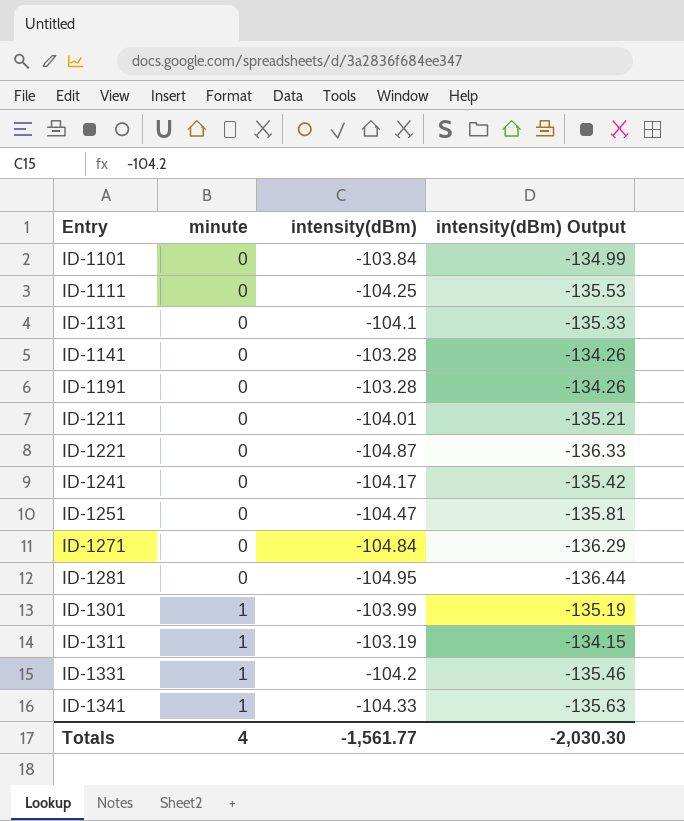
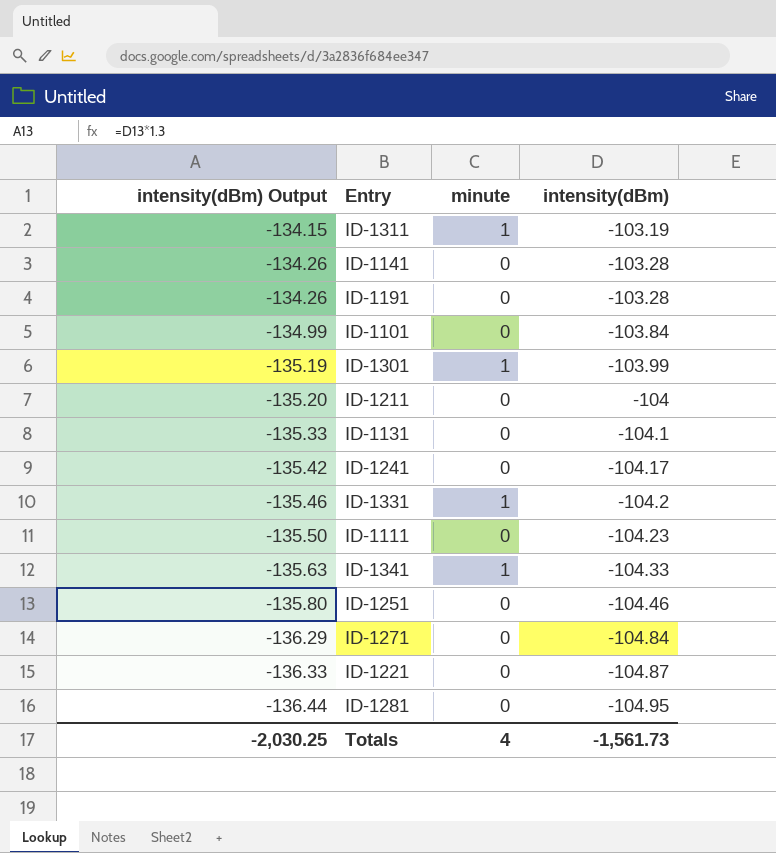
row order: Entry ascending -> intensity(dBm) Output descending
column intensity(dBm) Output | position: 4 -> 1
ID-1211 | intensity(dBm) Output: -135.21 -> -135.20
ID-1211 | intensity(dBm): -104.01 -> -104
ID-1111 | intensity(dBm) Output: -135.53 -> -135.50
ID-1111 | intensity(dBm): -104.25 -> -104.23
ID-1251 | intensity(dBm) Output: -135.81 -> -135.80
ID-1251 | intensity(dBm): -104.47 -> -104.46
Totals | intensity(dBm) Output: -2,030.30 -> -2,030.25
Totals | intensity(dBm): -1,561.77 -> -1,561.73

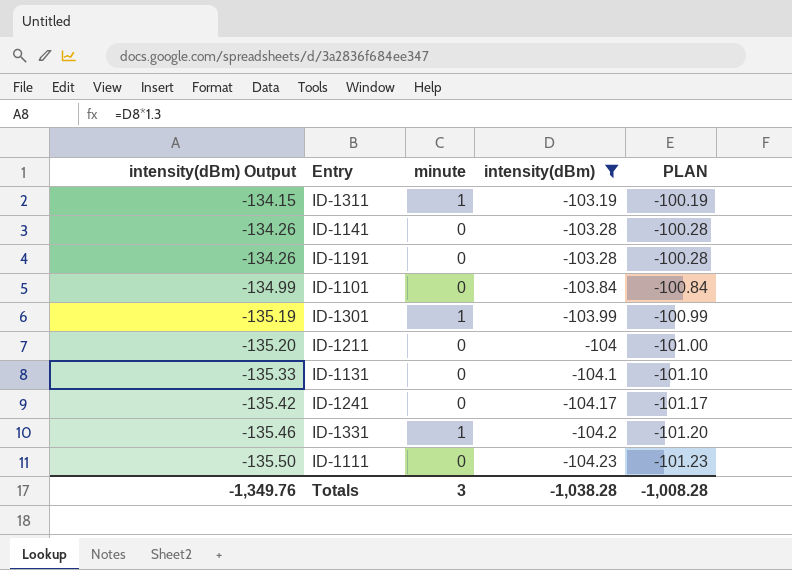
filter: none -> intensity(dBm) >= -104.23
column PLAN | formula: none -> [intensity(dBm)] + 3
Totals | intensity(dBm) Output: -2,030.25 -> -1,349.76
Totals | minute: 4 -> 3
Totals | intensity(dBm): -1,561.73 -> -1,038.28

